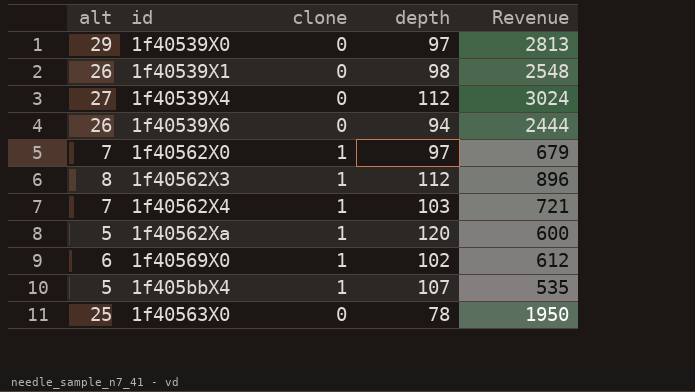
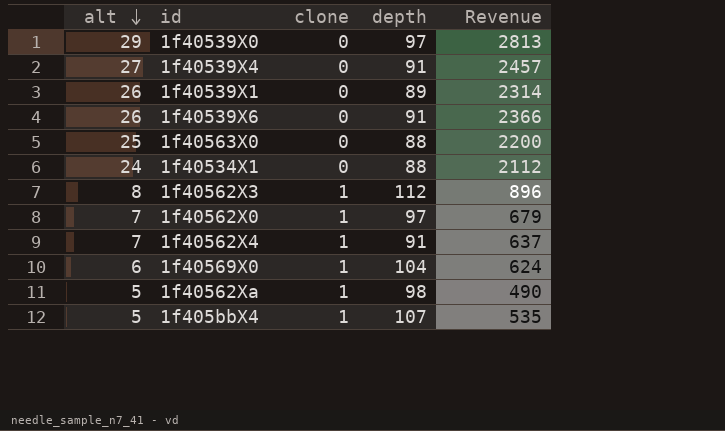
row order: none -> alt descending
1f40539X4 | depth: 112 -> 91
1f40539X4 | Revenue: 3024 -> 2457
1f40539X1 | depth: 98 -> 89
1f40539X1 | Revenue: 2548 -> 2314
1f40539X6 | depth: 94 -> 91
1f40539X6 | Revenue: 2444 -> 2366
1f40563X0 | depth: 78 -> 88
1f40563X0 | Revenue: 1950 -> 2200
row 1f40534X1: none -> 24 | 0 | 88 | 2112
1f40562X4 | depth: 103 -> 91
1f40562X4 | Revenue: 721 -> 637
1f40569X0 | depth: 102 -> 104
1f40569X0 | Revenue: 612 -> 624
1f40562Xa | depth: 120 -> 98
1f40562Xa | Revenue: 600 -> 490

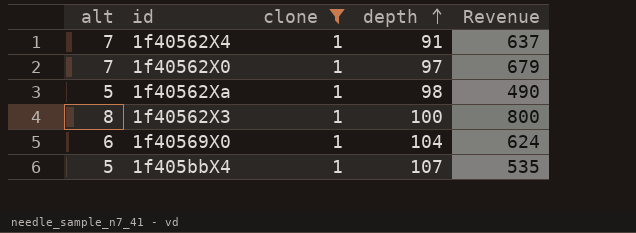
filter: none -> clone = 1
row order: alt descending -> depth ascending
1f40562X3 | depth: 112 -> 100
1f40562X3 | Revenue: 896 -> 800

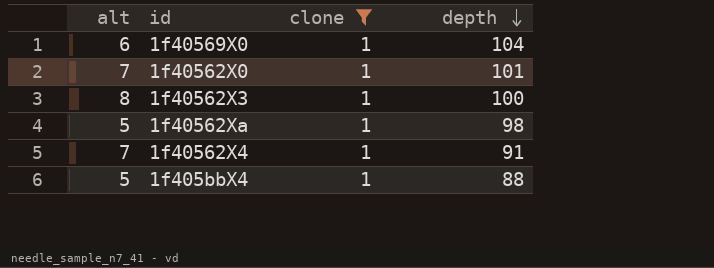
row order: depth ascending -> depth descending
column Revenue | formula: [alt] * [depth] -> none
1f40562X0 | depth: 97 -> 101
1f405bbX4 | depth: 107 -> 88

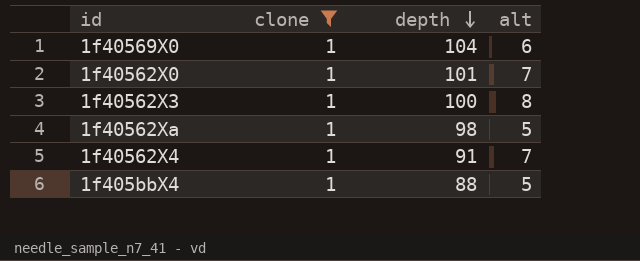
column alt | position: 1 -> 4

